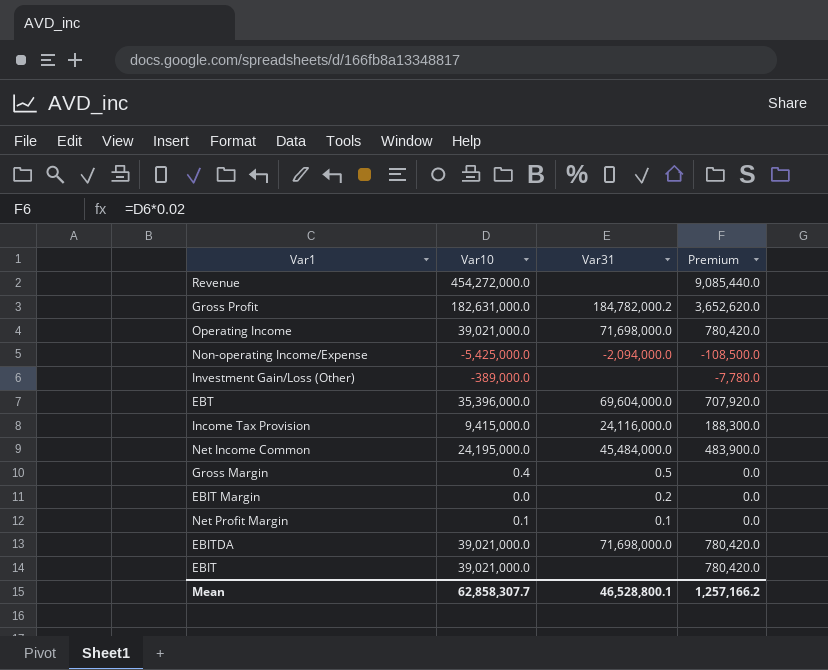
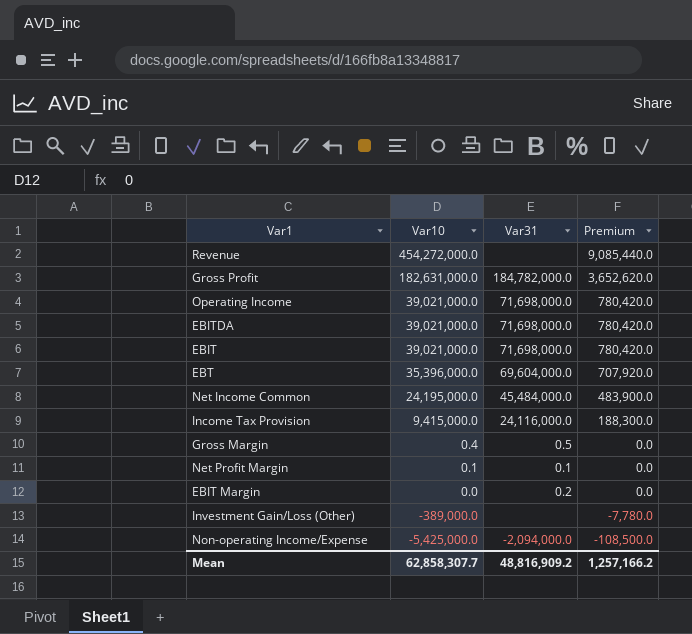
row order: none -> Var10 descending
Gross Profit | Var31: 184,782,000.2 -> 184,782,000.0
EBIT | Var31: none -> 71,698,000.0
Mean | Var31: 46,528,800.1 -> 48,816,909.2

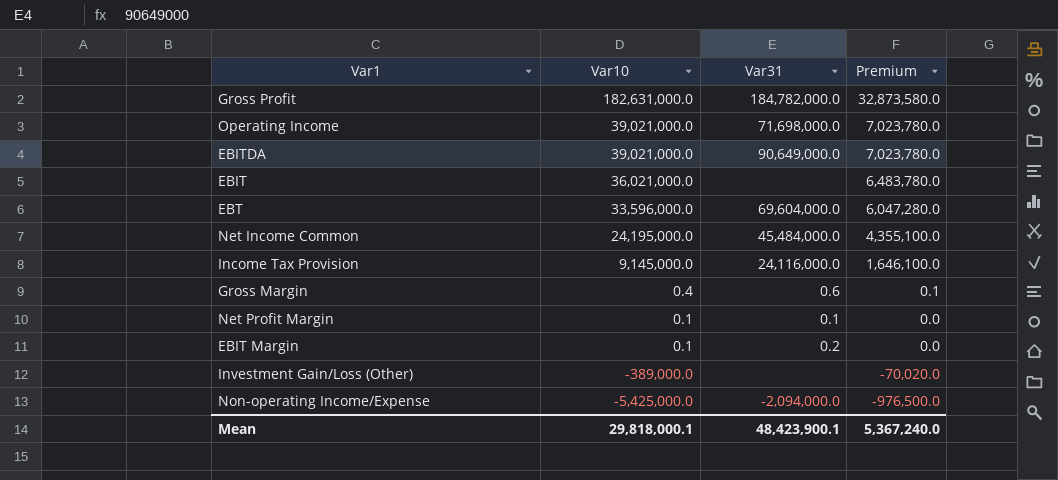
column Premium | formula: [Var10] * 0.02 -> [Var10] * 0.18
row Revenue: 454,272,000.0 | none | 9,085,440.0 -> none
EBITDA | Var31: 71,698,000.0 -> 90,649,000.0
EBIT | Var10: 39,021,000.0 -> 36,021,000.0
EBIT | Var31: 71,698,000.0 -> none
EBT | Var10: 35,396,000.0 -> 33,596,000.0
Income Tax Provision | Var10: 9,415,000.0 -> 9,145,000.0
Gross Margin | Var31: 0.5 -> 0.6
EBIT Margin | Var10: 0.0 -> 0.1
Mean | Var10: 62,858,307.7 -> 29,818,000.1
Mean | Var31: 48,816,909.2 -> 48,423,900.1
Mean | Premium: 1,257,166.2 -> 5,367,240.0

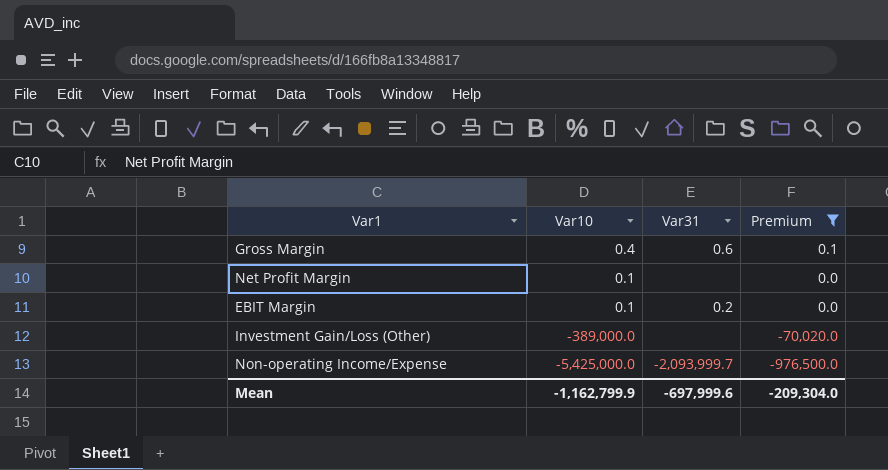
filter: none -> Premium <= 0.1
Net Profit Margin | Var31: 0.1 -> none
Non-operating Income/Expense | Var31: -2,094,000.0 -> -2,093,999.7
Mean | Var10: 29,818,000.1 -> -1,162,799.9
Mean | Var31: 48,423,900.1 -> -697,999.6
Mean | Premium: 5,367,240.0 -> -209,304.0

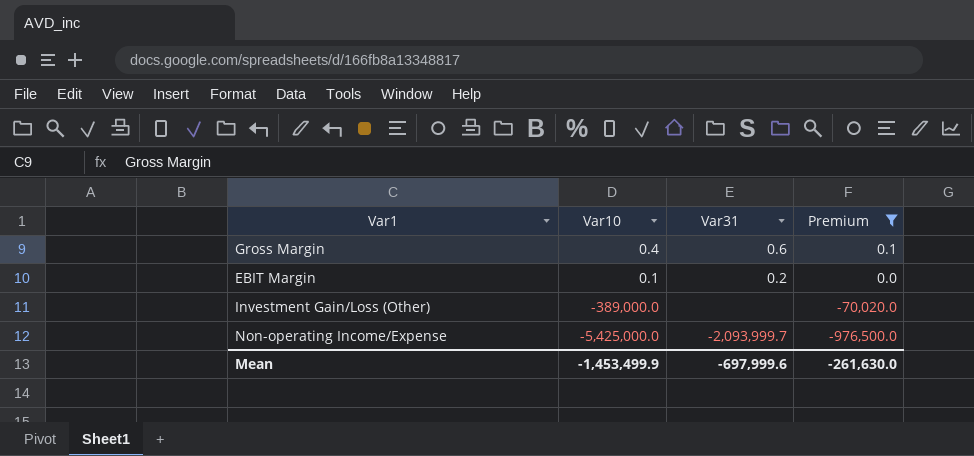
row Net Profit Margin: 0.1 | none | 0.0 -> none
Mean | Var10: -1,162,799.9 -> -1,453,499.9
Mean | Premium: -209,304.0 -> -261,630.0

